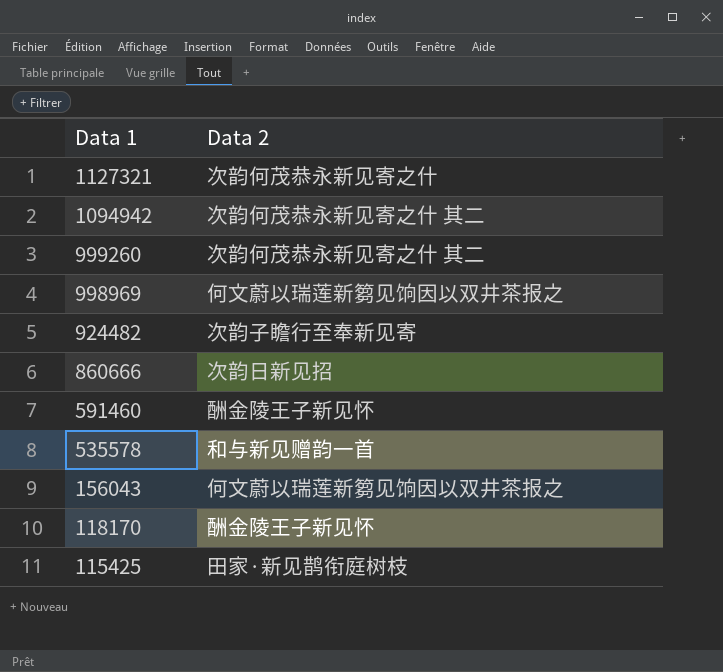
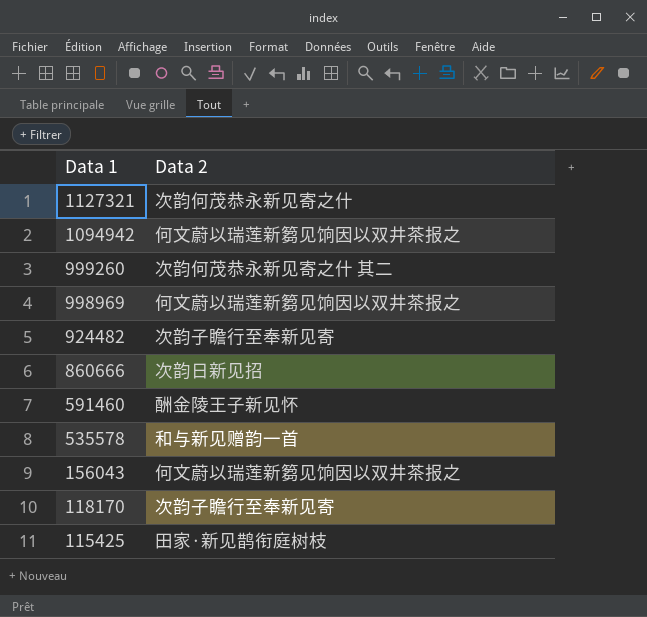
1094942 | Data 2: 次韵何茂恭永新见寄之什 其二 -> 何文蔚以瑞莲新篘见饷因以双井茶报之
118170 | Data 2: 酬金陵王子新见怀 -> 次韵子瞻行至奉新见寄

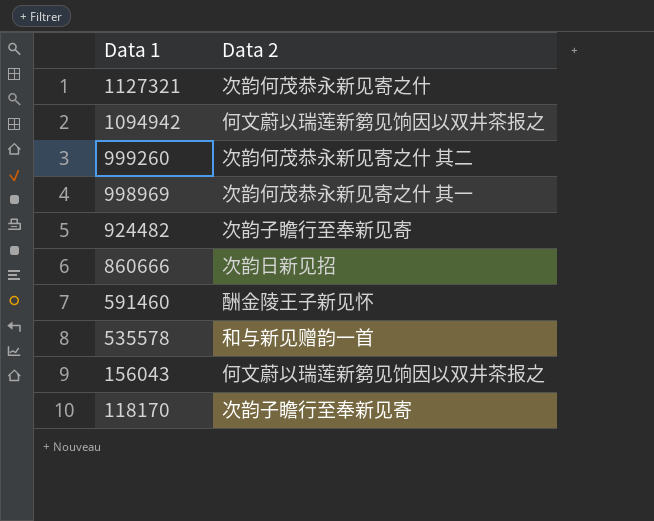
row 115425: 田家·新见鹊衔庭树枝 -> none
998969 | Data 2: 何文蔚以瑞莲新篘见饷因以双井茶报之 -> 次韵何茂恭永新见寄之什 其一

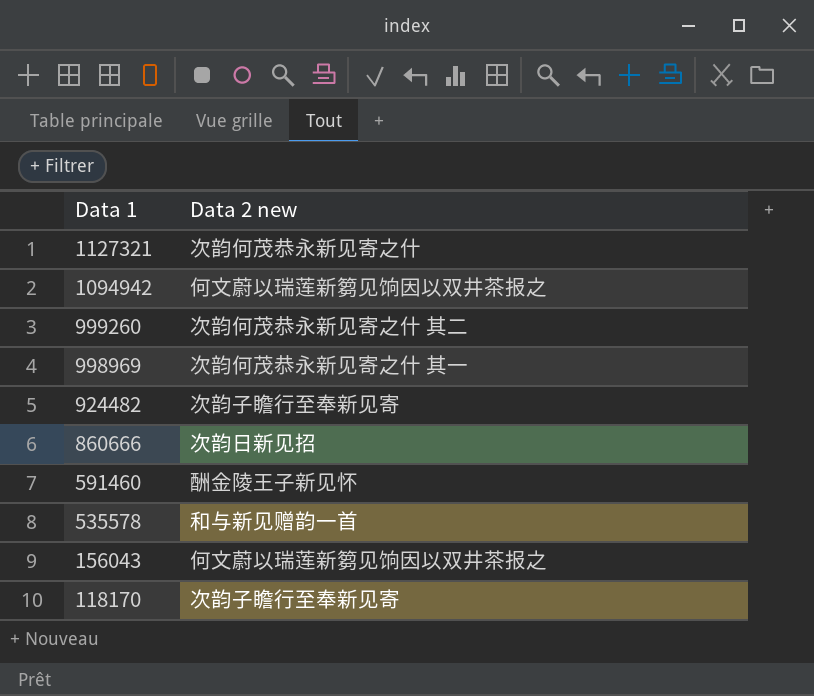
column name: Data 2 -> Data 2 new

